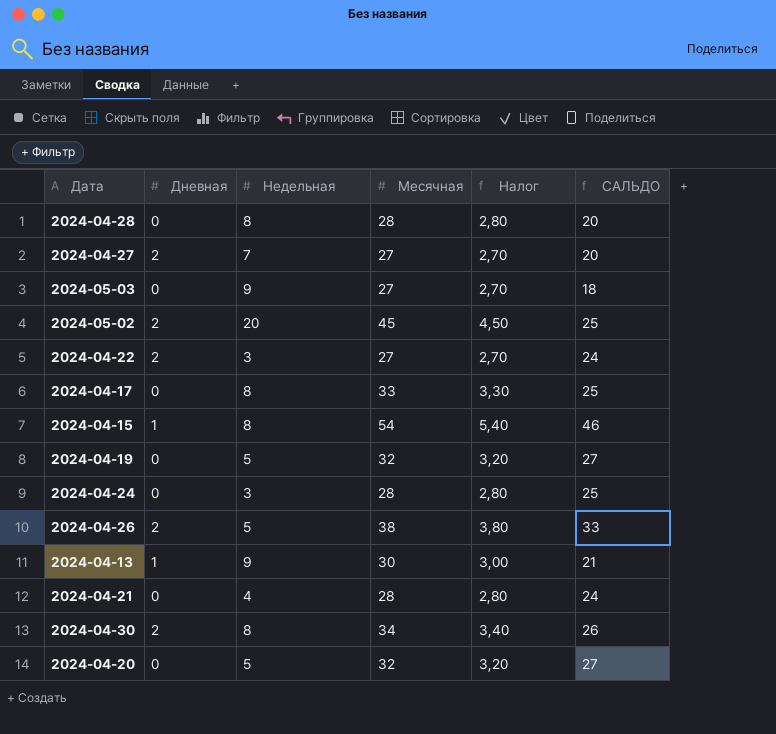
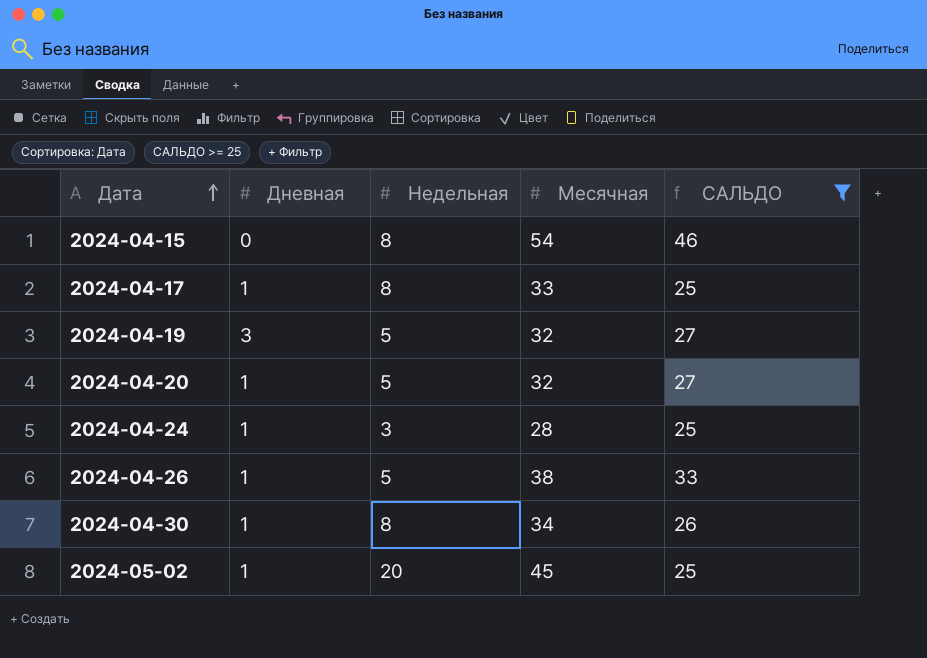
filter: none -> САЛЬДО >= 25
row order: none -> Дата ascending
column Налог | formula: [Месячная] * 0,1 -> none
2024-04-15 | Дневная: 1 -> 0
2024-04-17 | Дневная: 0 -> 1
2024-04-19 | Дневная: 0 -> 3
2024-04-20 | Дневная: 0 -> 1
2024-04-24 | Дневная: 0 -> 1
2024-04-26 | Дневная: 2 -> 1
2024-04-30 | Дневная: 2 -> 1
2024-05-02 | Дневная: 2 -> 1

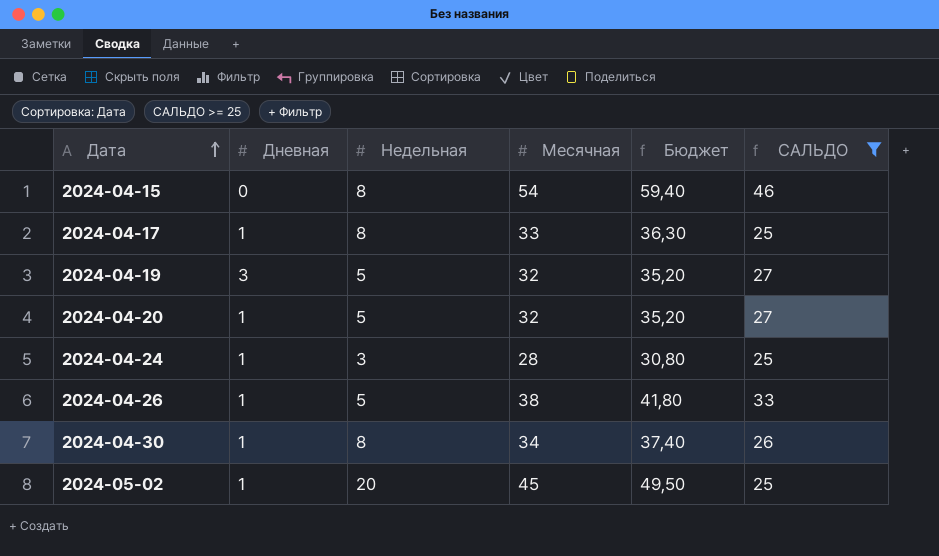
column Бюджет | formula: none -> [Месячная] * 1,1

